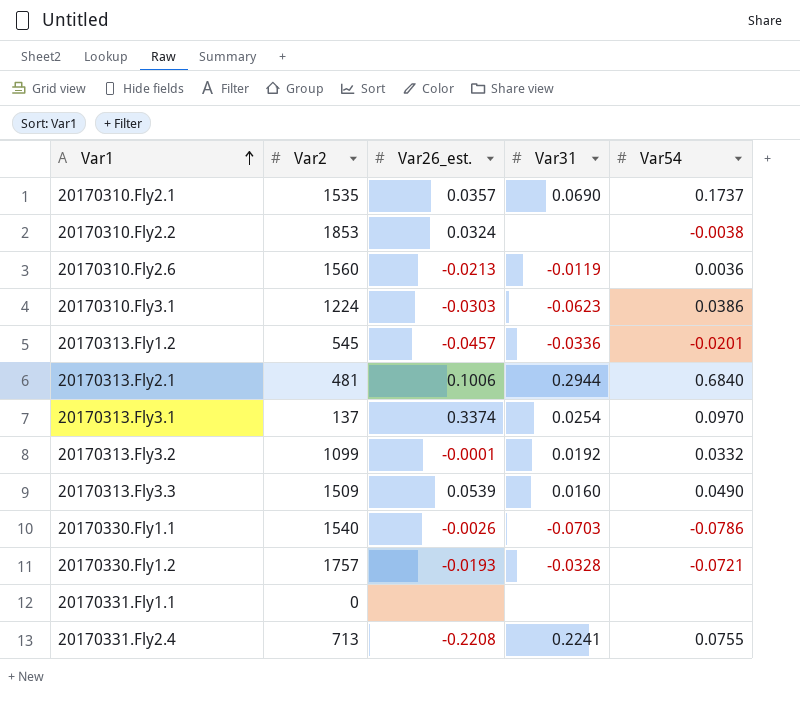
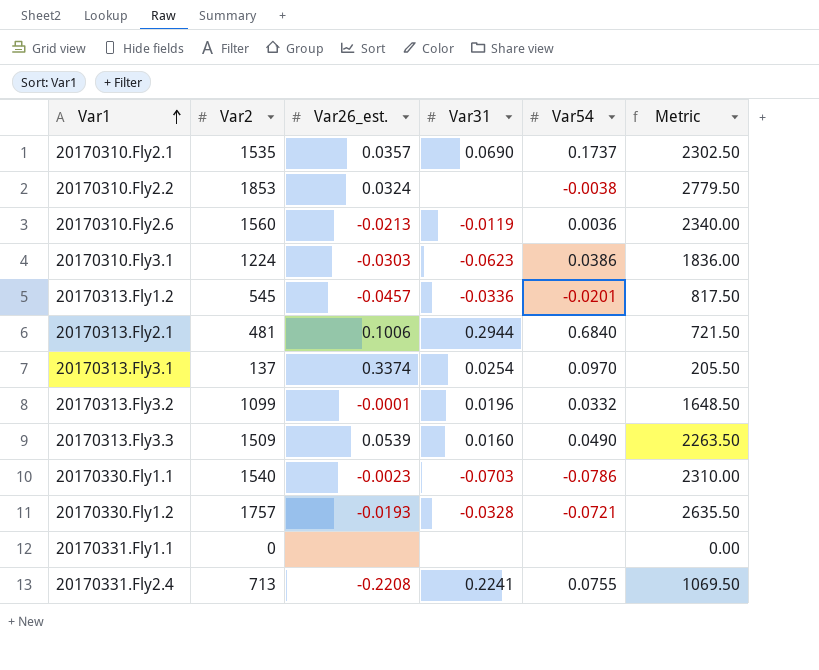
column Metric | formula: none -> [Var2] * 1.5
20170313.Fly3.2 | Var31: 0.0192 -> 0.0196
20170330.Fly1.1 | Var26_est.: -0.0026 -> -0.0023

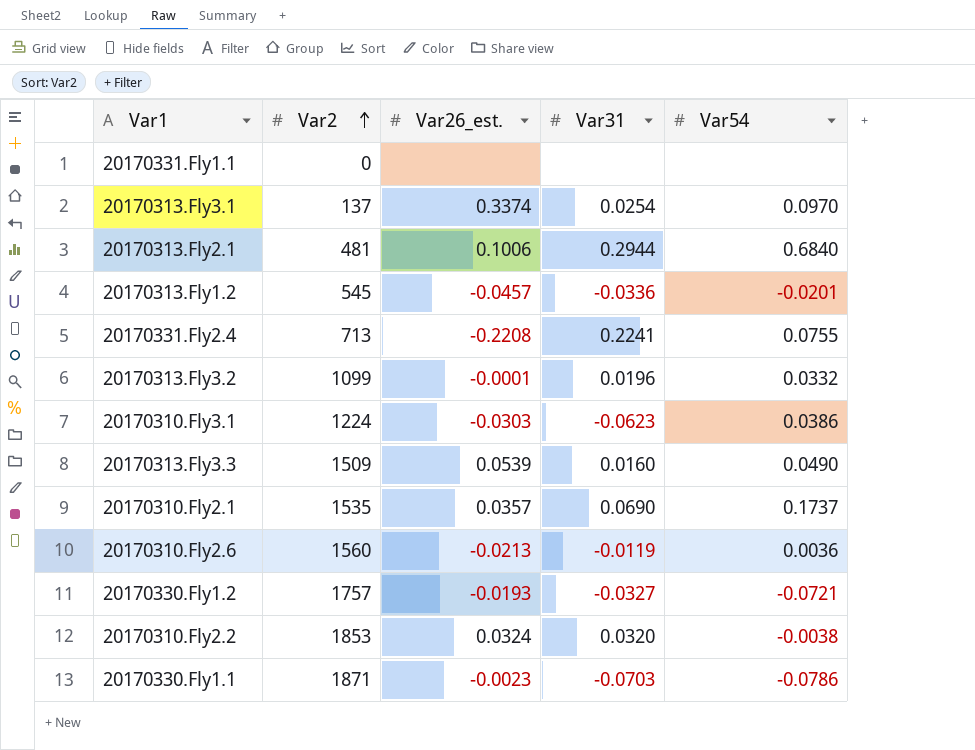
row order: Var1 ascending -> Var2 ascending
column Metric | formula: [Var2] * 1.5 -> none
20170330.Fly1.2 | Var31: -0.0328 -> -0.0327
20170310.Fly2.2 | Var31: none -> 0.0320
20170330.Fly1.1 | Var2: 1540 -> 1871

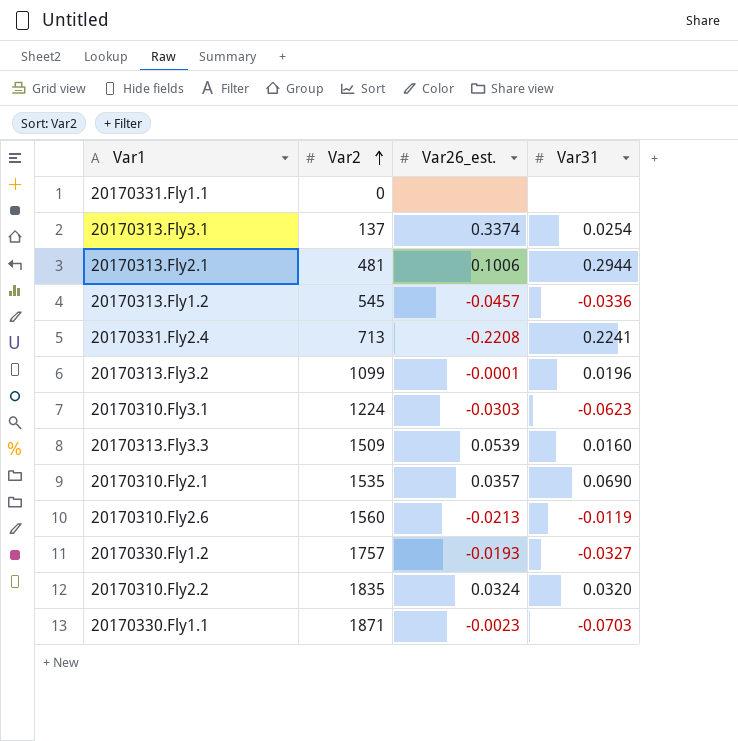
column Var54 | position: 5 -> none
20170310.Fly2.2 | Var2: 1853 -> 1835

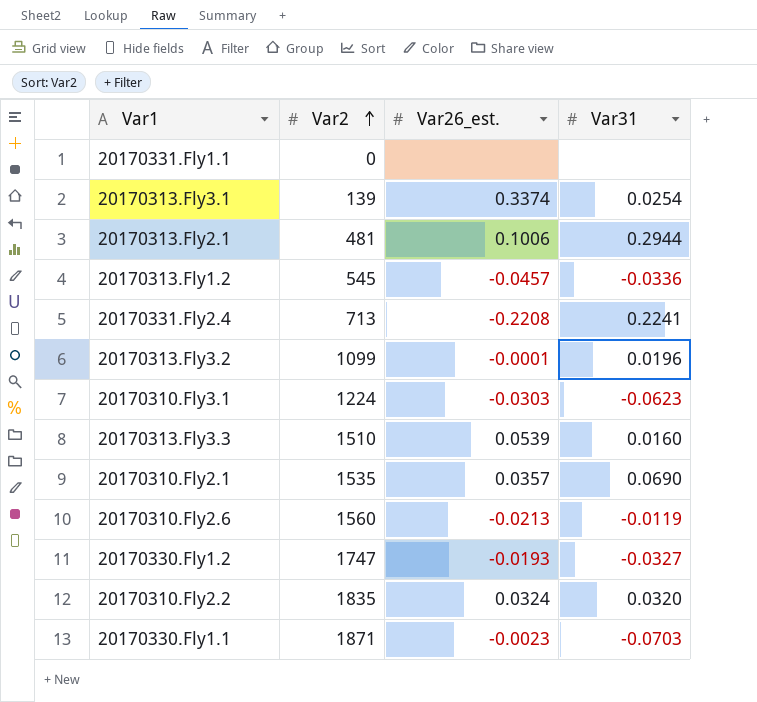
20170313.Fly3.1 | Var2: 137 -> 139
20170313.Fly3.3 | Var2: 1509 -> 1510
20170330.Fly1.2 | Var2: 1757 -> 1747

